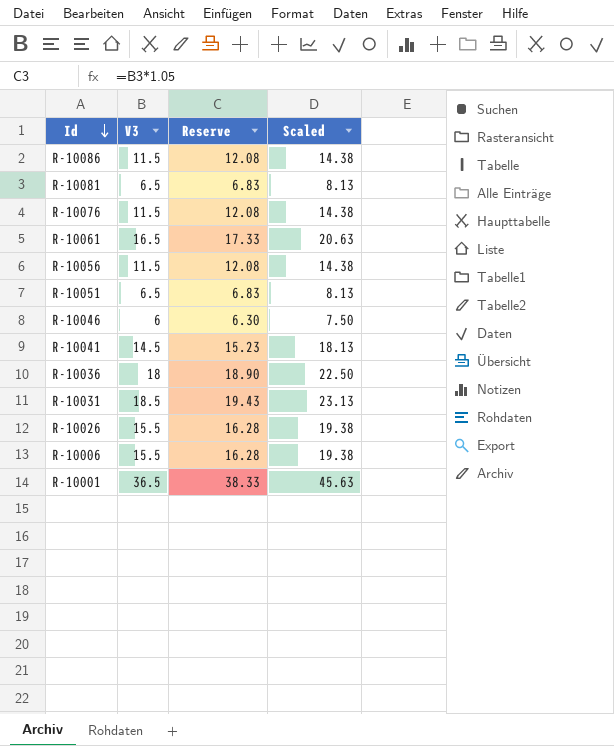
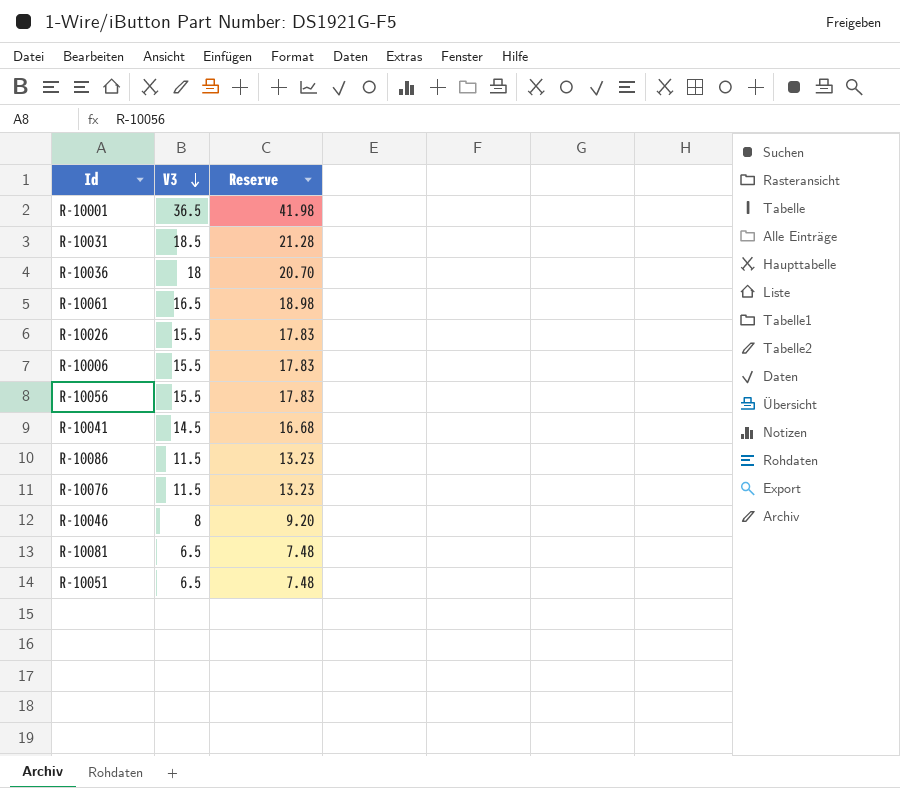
row order: Id descending -> V3 descending
column Scaled | formula: [V3] * 1.25 -> none
column Reserve | formula: [V3] * 1.05 -> [V3] * 1.15
R-10056 | V3: 11.5 -> 15.5
R-10046 | V3: 6 -> 8

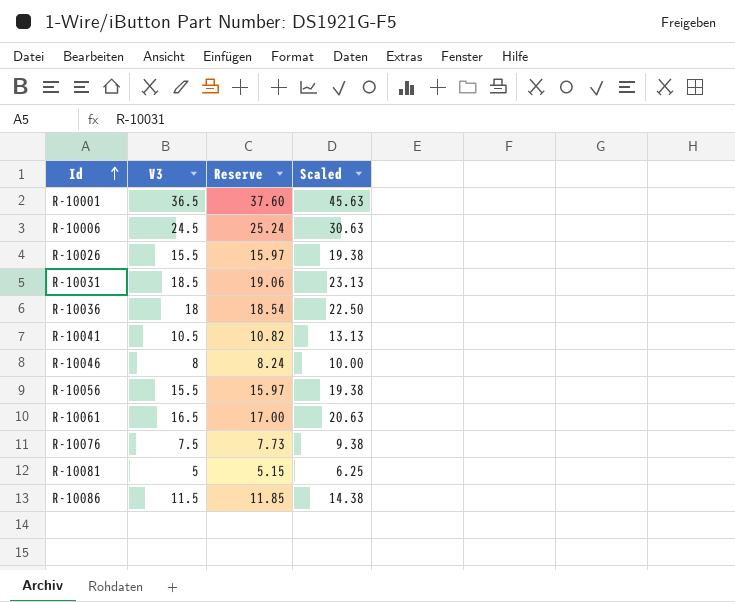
row order: V3 descending -> Id ascending
column Reserve | formula: [V3] * 1.15 -> [V3] * 1.03
column Scaled | formula: none -> [V3] * 1.25
row R-10051: 6.5 | 7.48 -> none
R-10006 | V3: 15.5 -> 24.5
R-10041 | V3: 14.5 -> 10.5
R-10076 | V3: 11.5 -> 7.5
R-10081 | V3: 6.5 -> 5

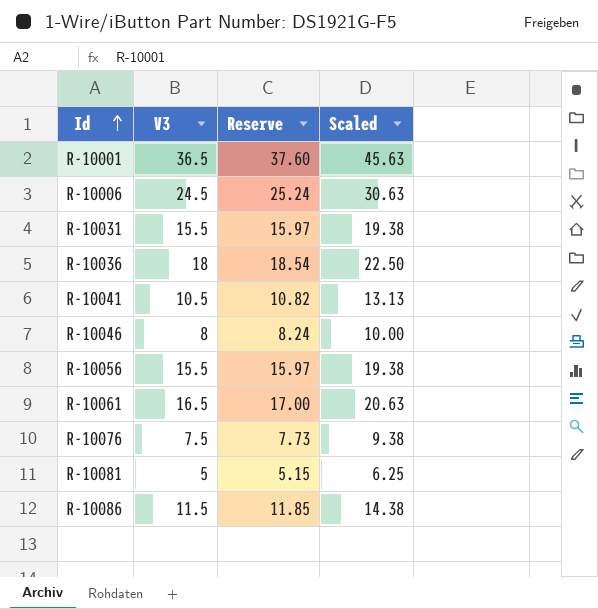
row R-10026: 15.5 | 15.97 | 19.38 -> none
R-10031 | V3: 18.5 -> 15.5
R-10031 | Reserve: 19.06 -> 15.97
R-10031 | Scaled: 23.13 -> 19.38

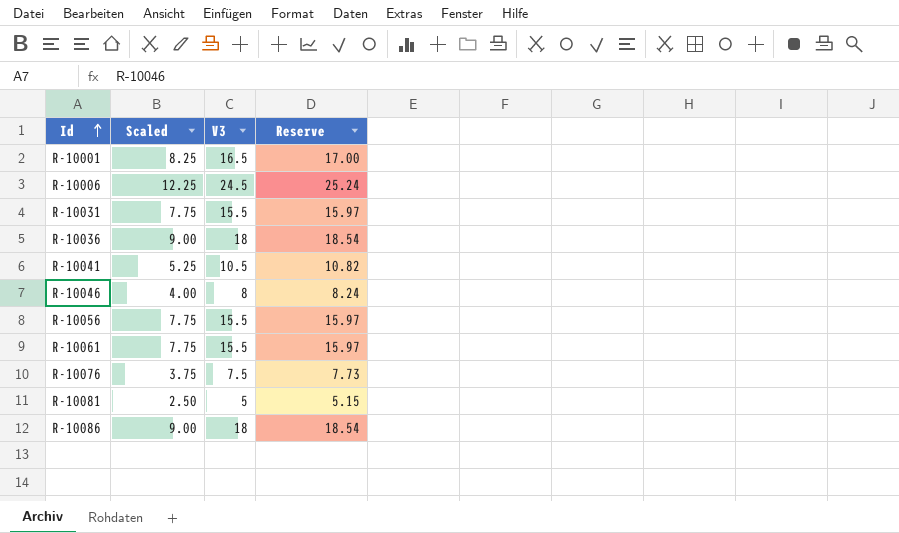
column Scaled | formula: [V3] * 1.25 -> [V3] * 0.5
column Scaled | position: 4 -> 2
R-10001 | V3: 36.5 -> 16.5
R-10001 | Reserve: 37.60 -> 17.00
R-10061 | V3: 16.5 -> 15.5
R-10061 | Reserve: 17.00 -> 15.97
R-10086 | V3: 11.5 -> 18
R-10086 | Reserve: 11.85 -> 18.54

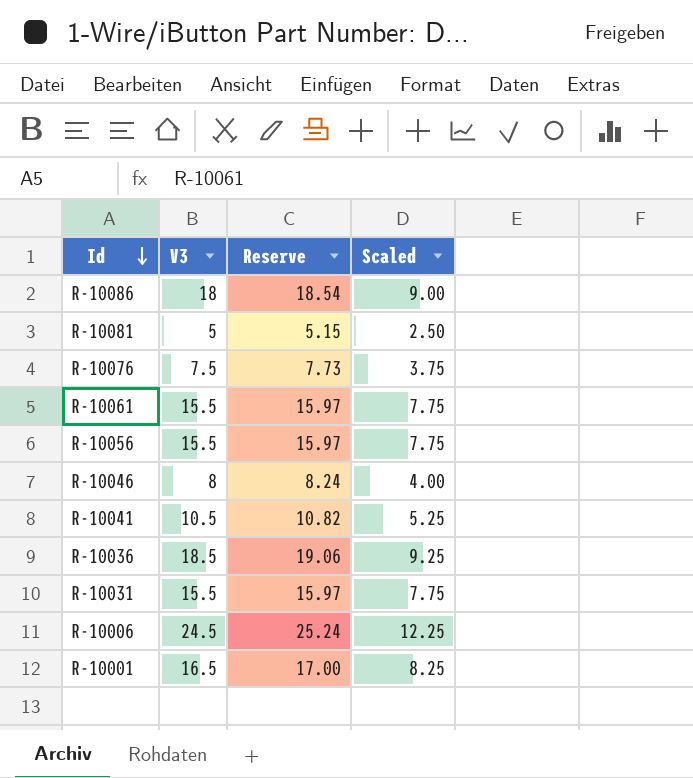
row order: Id ascending -> Id descending
column Scaled | position: 2 -> 4
R-10036 | V3: 18 -> 18.5
R-10036 | Reserve: 18.54 -> 19.06
R-10036 | Scaled: 9.00 -> 9.25

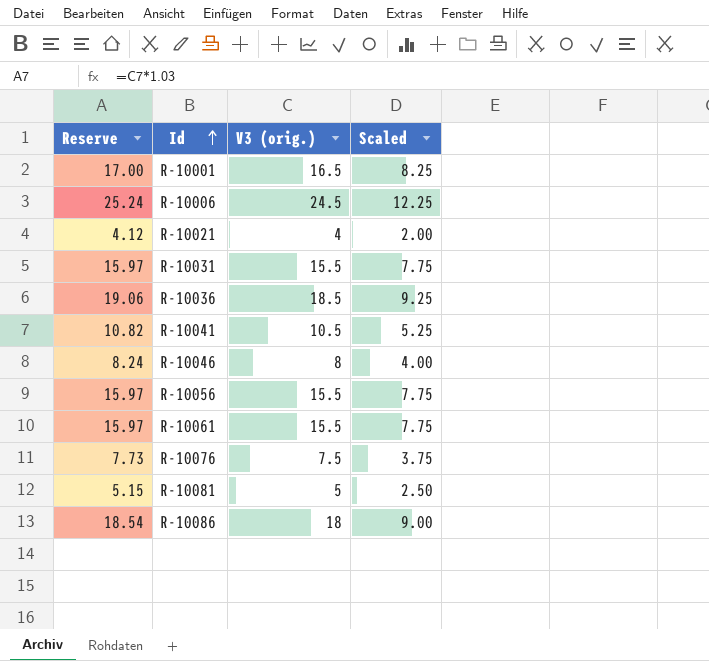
row order: Id descending -> Id ascending
column Reserve | position: 3 -> 1
column name: V3 -> V3 (orig.)
row R-10021: none -> 4.12 | 4 | 2.00

